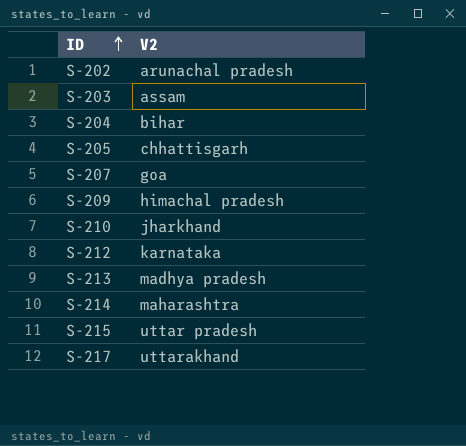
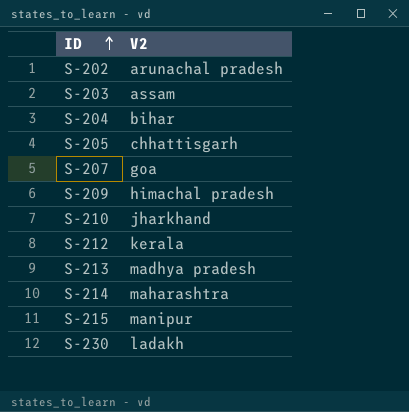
row S-217: uttarakhand -> none
S-212 | V2: karnataka -> kerala
S-215 | V2: uttar pradesh -> manipur
row S-230: none -> ladakh

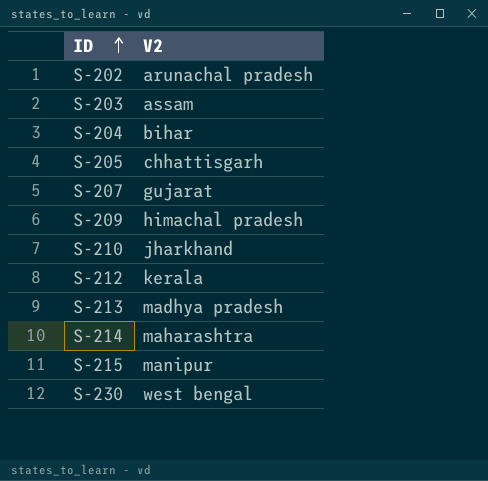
S-207 | V2: goa -> gujarat
S-230 | V2: ladakh -> west bengal

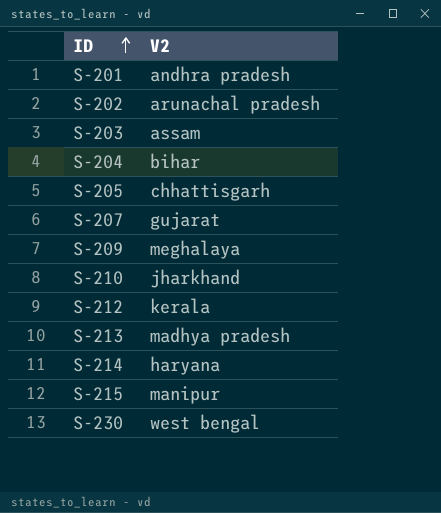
row S-201: none -> andhra pradesh
S-209 | V2: himachal pradesh -> meghalaya
S-214 | V2: maharashtra -> haryana

